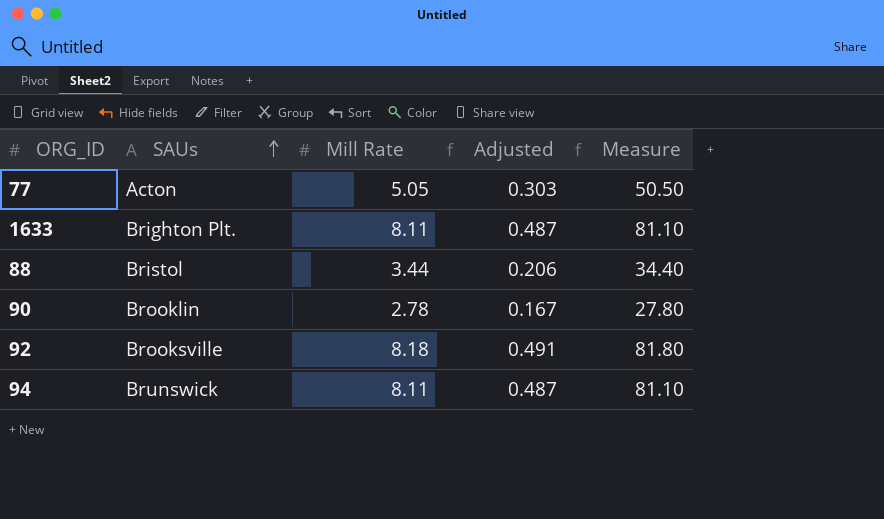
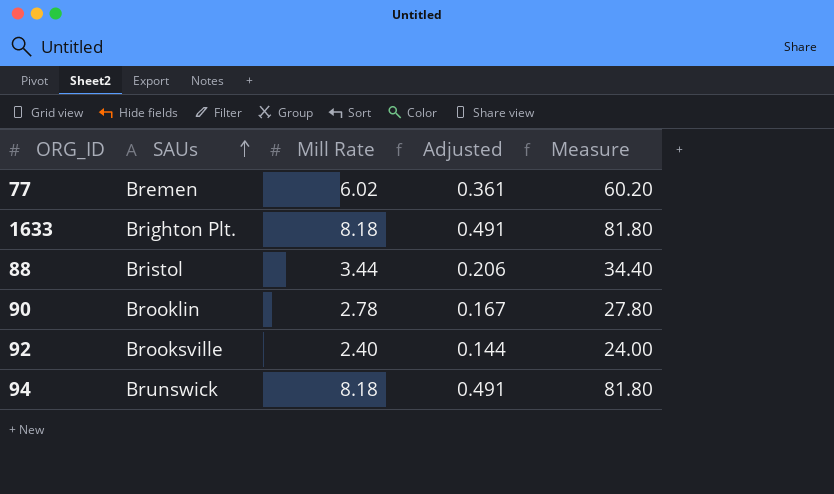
77 | SAUs: Acton -> Bremen
77 | Mill Rate: 5.05 -> 6.02
77 | Adjusted: 0.303 -> 0.361
77 | Measure: 50.50 -> 60.20
1633 | Mill Rate: 8.11 -> 8.18
1633 | Adjusted: 0.487 -> 0.491
1633 | Measure: 81.10 -> 81.80
92 | Mill Rate: 8.18 -> 2.40
92 | Adjusted: 0.491 -> 0.144
92 | Measure: 81.80 -> 24.00
94 | Mill Rate: 8.11 -> 8.18
94 | Adjusted: 0.487 -> 0.491
94 | Measure: 81.10 -> 81.80

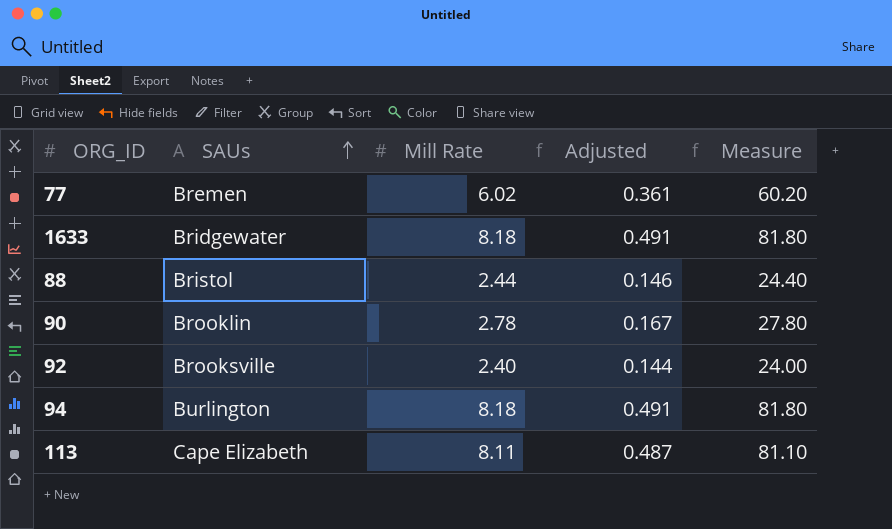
1633 | SAUs: Brighton Plt. -> Bridgewater
88 | Mill Rate: 3.44 -> 2.44
88 | Adjusted: 0.206 -> 0.146
88 | Measure: 34.40 -> 24.40
94 | SAUs: Brunswick -> Burlington
row 113: none -> Cape Elizabeth | 8.11 | 0.487 | 81.10

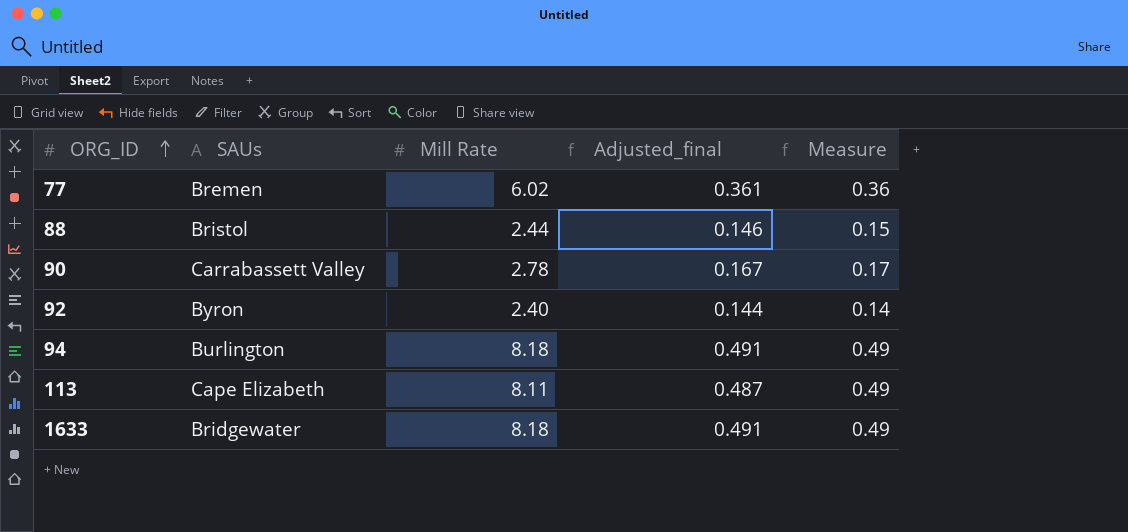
row order: SAUs ascending -> ORG_ID ascending
column name: Adjusted -> Adjusted_final
column Measure | formula: [Mill Rate] * 10 -> [Mill Rate] * 0.06
90 | SAUs: Brooklin -> Carrabassett Valley
92 | SAUs: Brooksville -> Byron

